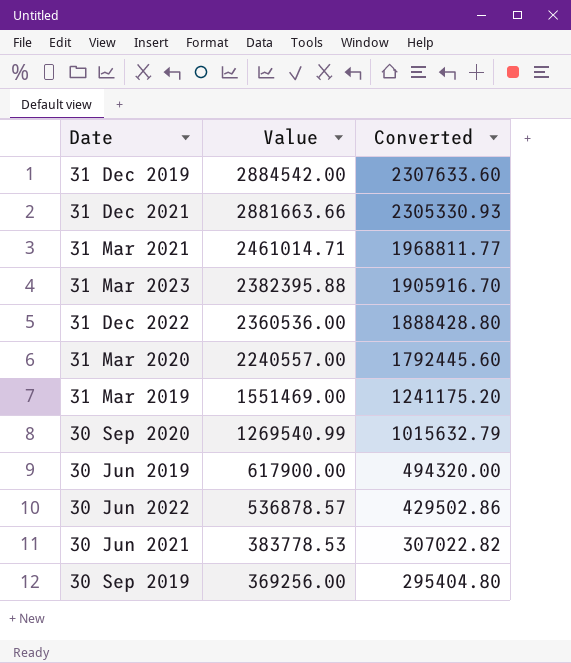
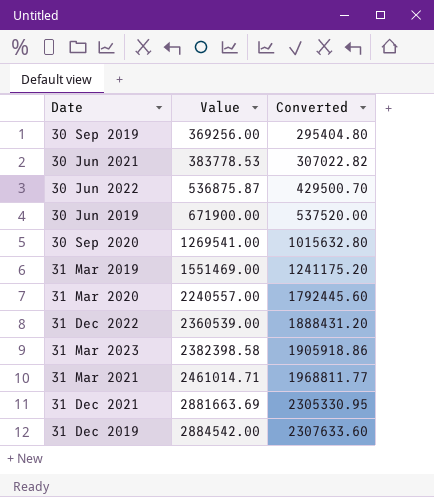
row order: Value descending -> Value ascending
30 Jun 2022 | Value: 536878.57 -> 536875.87
30 Jun 2022 | Converted: 429502.86 -> 429500.70
30 Jun 2019 | Value: 617900.00 -> 671900.00
30 Jun 2019 | Converted: 494320.00 -> 537520.00
30 Sep 2020 | Value: 1269540.99 -> 1269541.00
30 Sep 2020 | Converted: 1015632.79 -> 1015632.80
31 Dec 2022 | Value: 2360536.00 -> 2360539.00
31 Dec 2022 | Converted: 1888428.80 -> 1888431.20
31 Mar 2023 | Value: 2382395.88 -> 2382398.58
31 Mar 2023 | Converted: 1905916.70 -> 1905918.86
31 Dec 2021 | Value: 2881663.66 -> 2881663.69
31 Dec 2021 | Converted: 2305330.93 -> 2305330.95

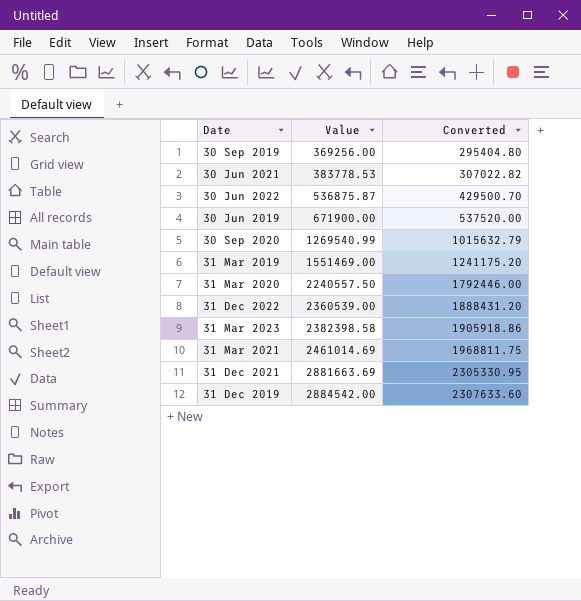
30 Sep 2020 | Value: 1269541.00 -> 1269540.99
30 Sep 2020 | Converted: 1015632.80 -> 1015632.79
31 Mar 2020 | Value: 2240557.00 -> 2240557.50
31 Mar 2020 | Converted: 1792445.60 -> 1792446.00
31 Mar 2021 | Value: 2461014.71 -> 2461014.69
31 Mar 2021 | Converted: 1968811.77 -> 1968811.75

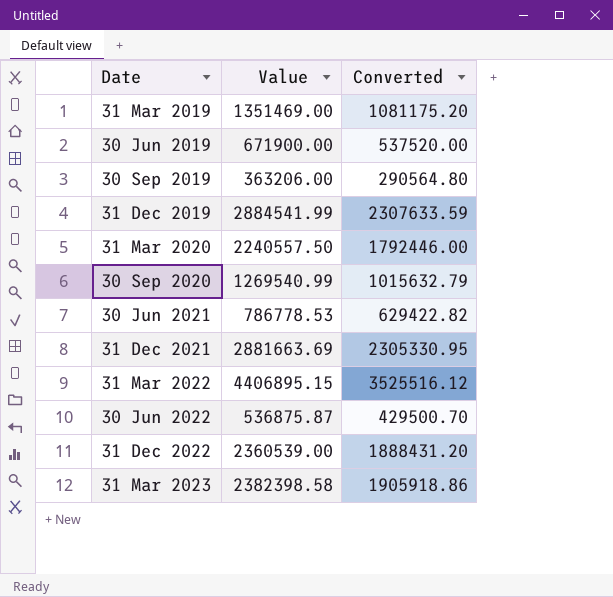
row order: Value ascending -> Date ascending
row 31 Mar 2021: 2461014.69 | 1968811.75 -> none
31 Mar 2019 | Value: 1551469.00 -> 1351469.00
31 Mar 2019 | Converted: 1241175.20 -> 1081175.20
30 Sep 2019 | Value: 369256.00 -> 363206.00
30 Sep 2019 | Converted: 295404.80 -> 290564.80
31 Dec 2019 | Value: 2884542.00 -> 2884541.99
31 Dec 2019 | Converted: 2307633.60 -> 2307633.59
30 Jun 2021 | Value: 383778.53 -> 786778.53
30 Jun 2021 | Converted: 307022.82 -> 629422.82
row 31 Mar 2022: none -> 4406895.15 | 3525516.12

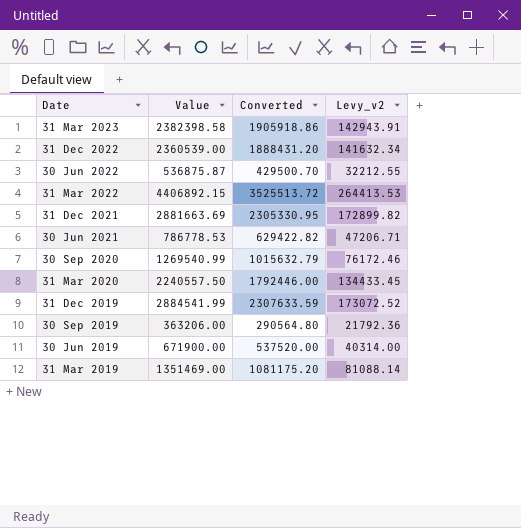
row order: Date ascending -> Date descending
column Levy_v2 | formula: none -> [Value] * 0.06
31 Mar 2022 | Value: 4406895.15 -> 4406892.15
31 Mar 2022 | Converted: 3525516.12 -> 3525513.72

